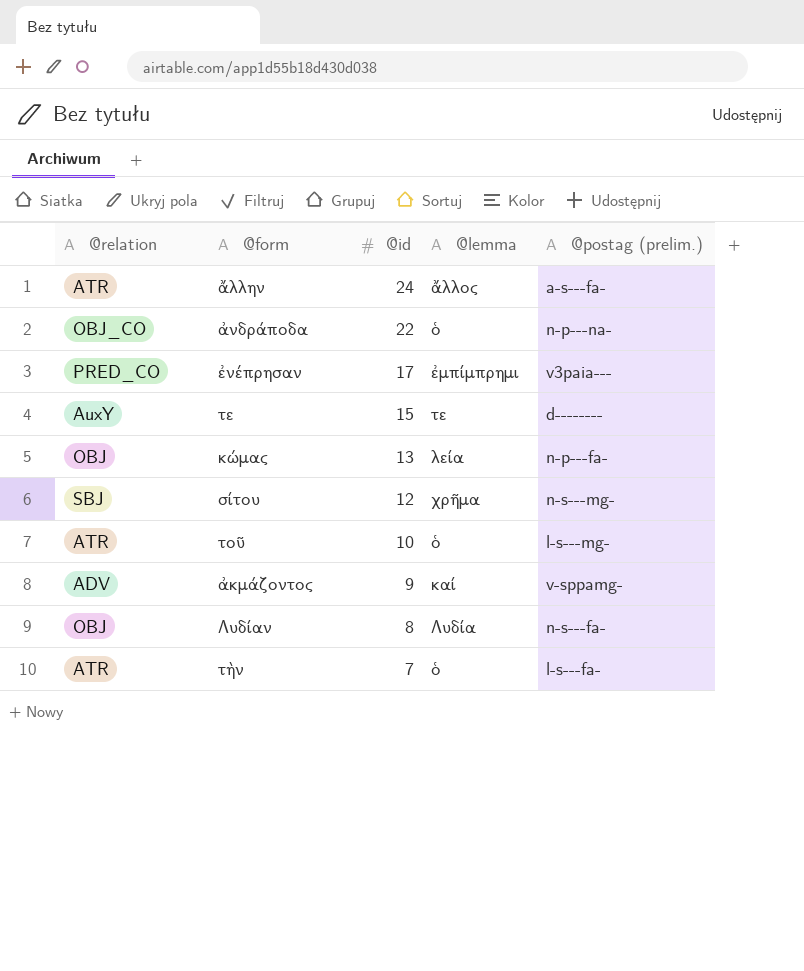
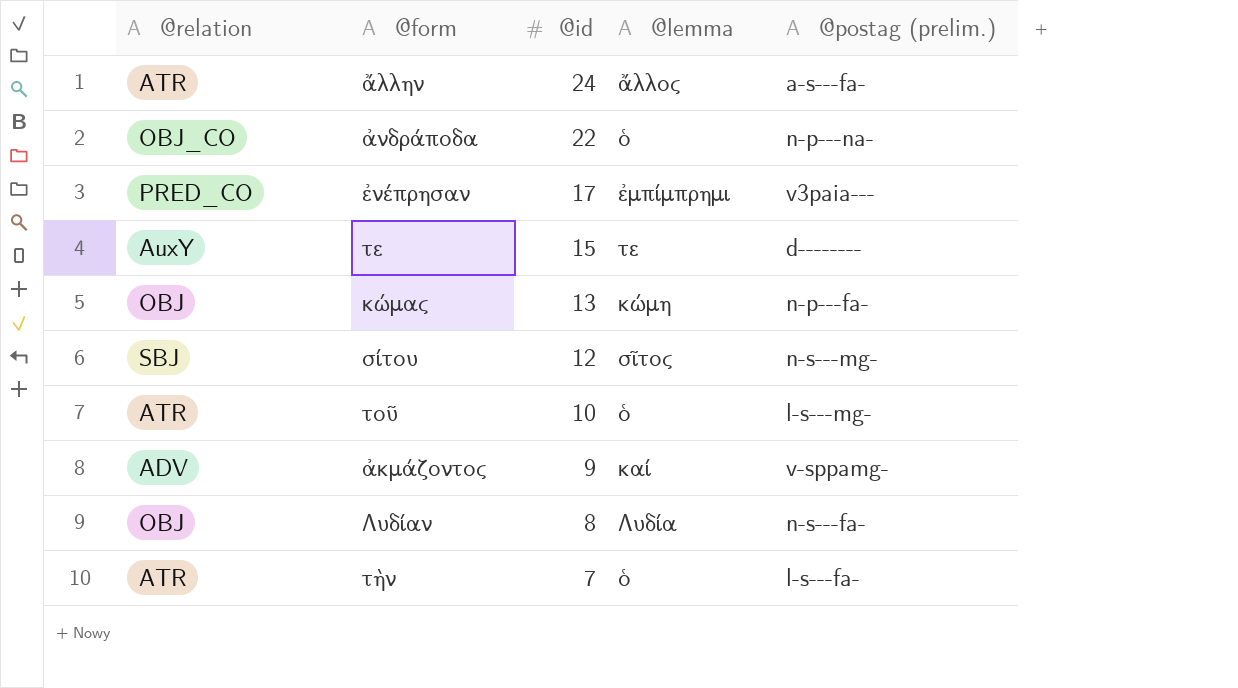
κώμας | @lemma: λεία -> κώμη
σίτου | @lemma: χρῆμα -> σῖτος

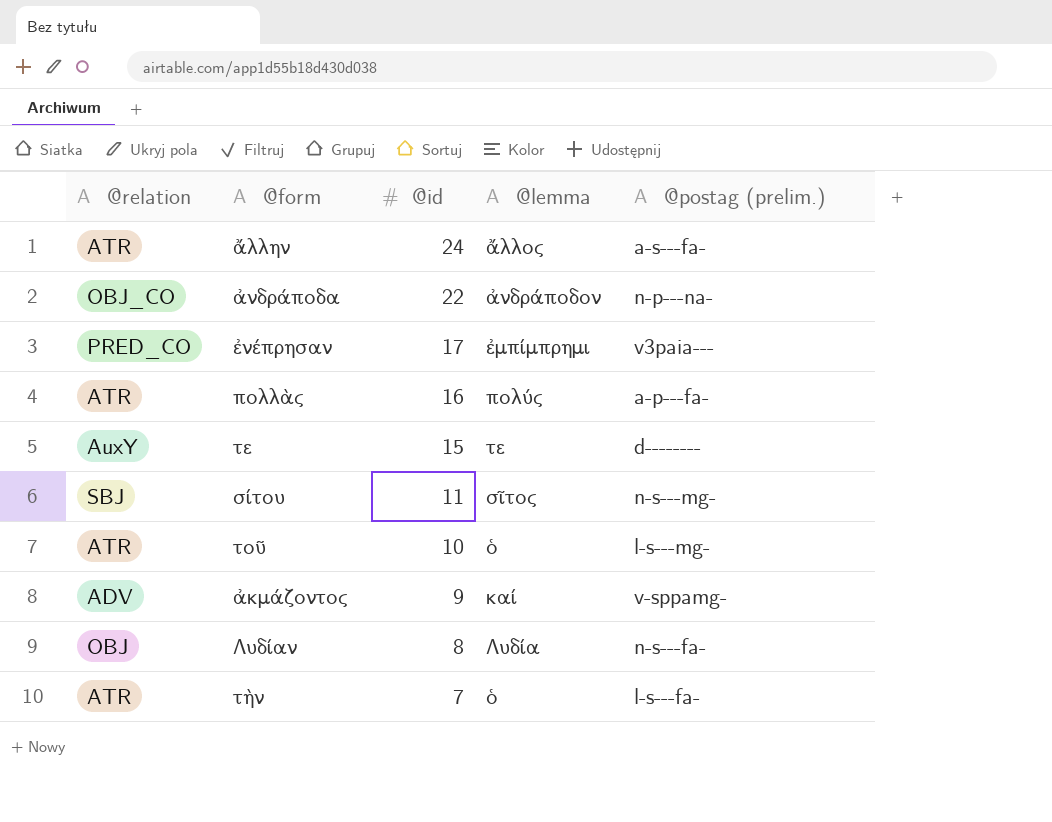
row κώμας: OBJ | 13 | κώμη | n-p---fa- -> none
ἀνδράποδα | @lemma: ὁ -> ἀνδράποδον
row πολλὰς: none -> ATR | 16 | πολύς | a-p---fa-
σίτου | @id: 12 -> 11

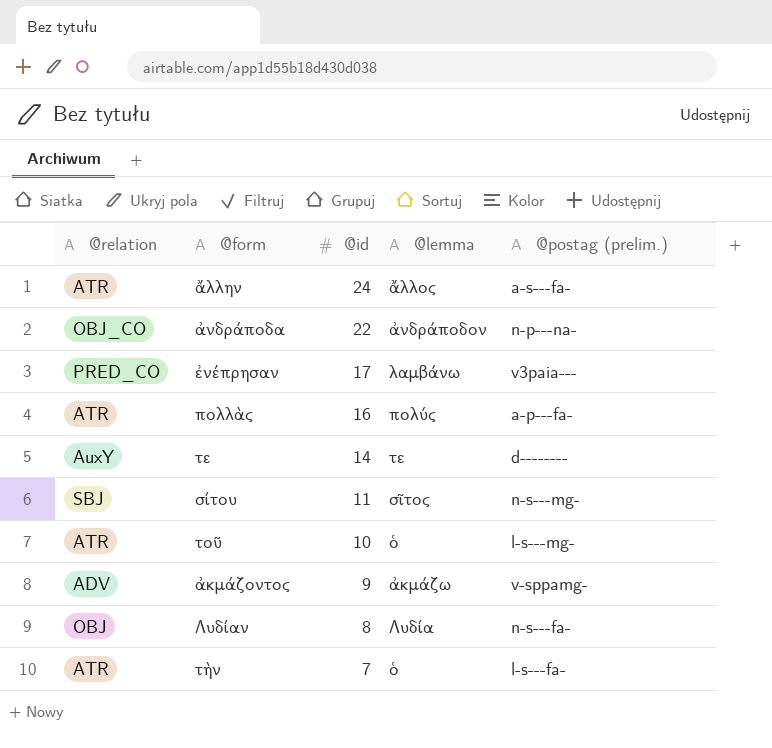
ἐνέπρησαν | @lemma: ἐμπίμπρημι -> λαμβάνω
τε | @id: 15 -> 14
ἀκμάζοντος | @lemma: καί -> ἀκμάζω

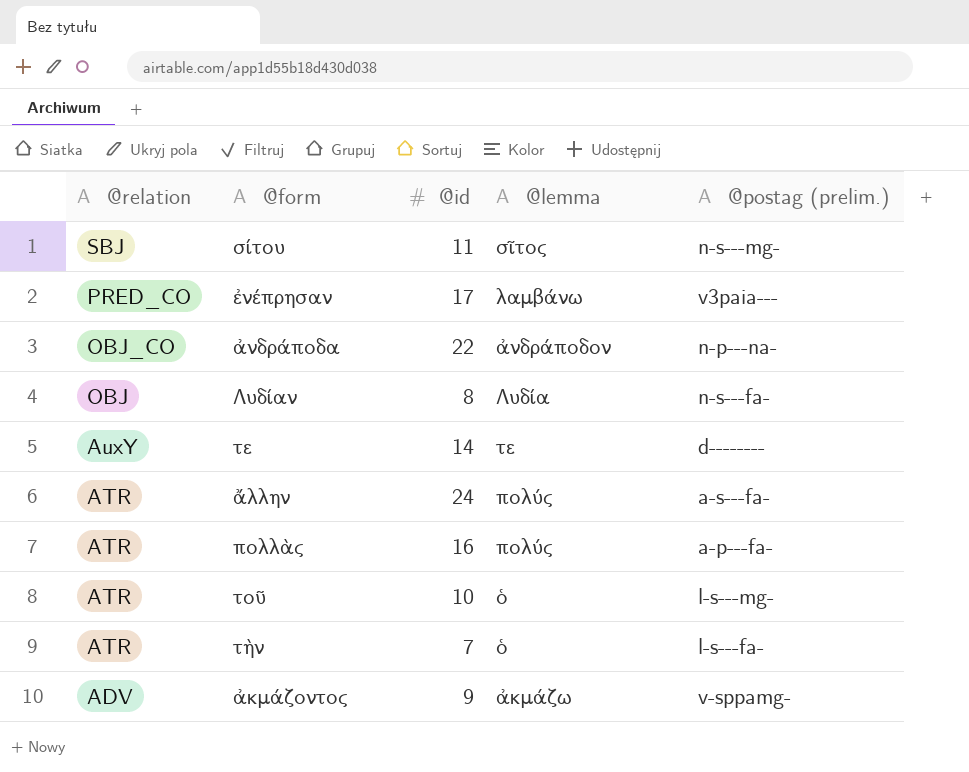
row order: @id descending -> @relation descending
ἄλλην | @lemma: ἄλλος -> πολύς

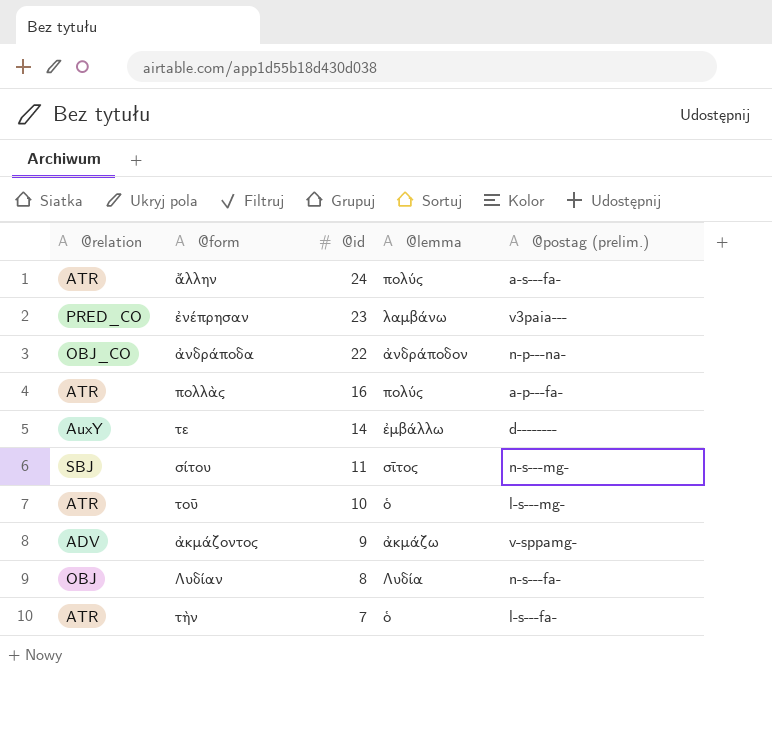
row order: @relation descending -> @id descending
ἐνέπρησαν | @id: 17 -> 23
τε | @lemma: τε -> ἐμβάλλω

